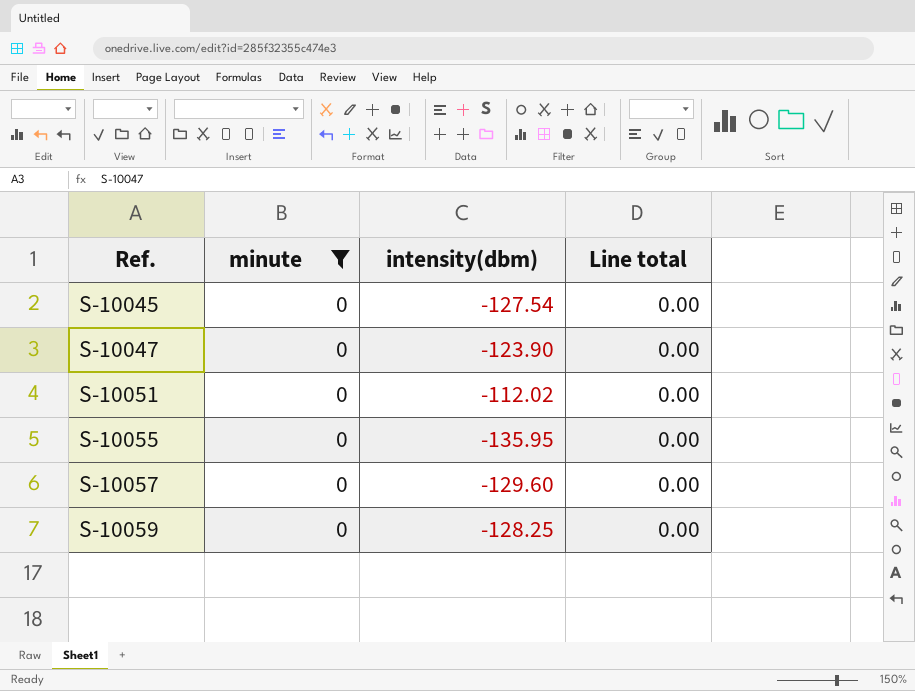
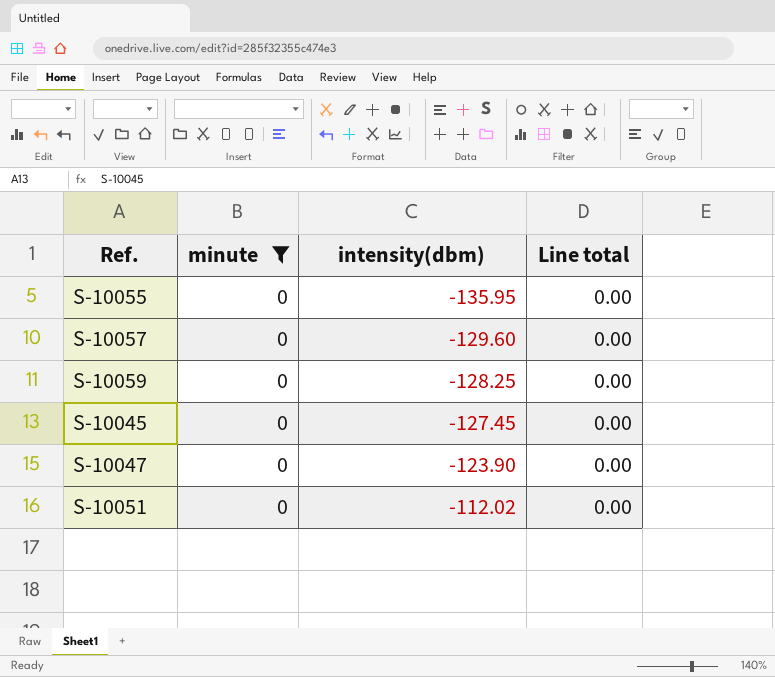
row order: Ref. ascending -> intensity(dbm) ascending
S-10045 | intensity(dbm): -127.54 -> -127.45

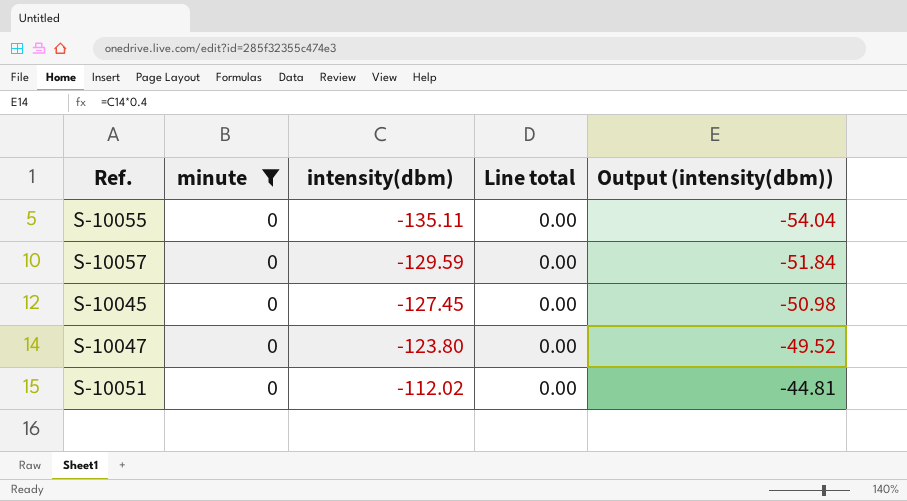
column Output (intensity(dbm)) | formula: none -> [intensity(dbm)] * 0.4
row S-10059: 0 | -128.25 | 0.00 -> none
S-10055 | intensity(dbm): -135.95 -> -135.11
S-10057 | intensity(dbm): -129.60 -> -129.59
S-10047 | intensity(dbm): -123.90 -> -123.80

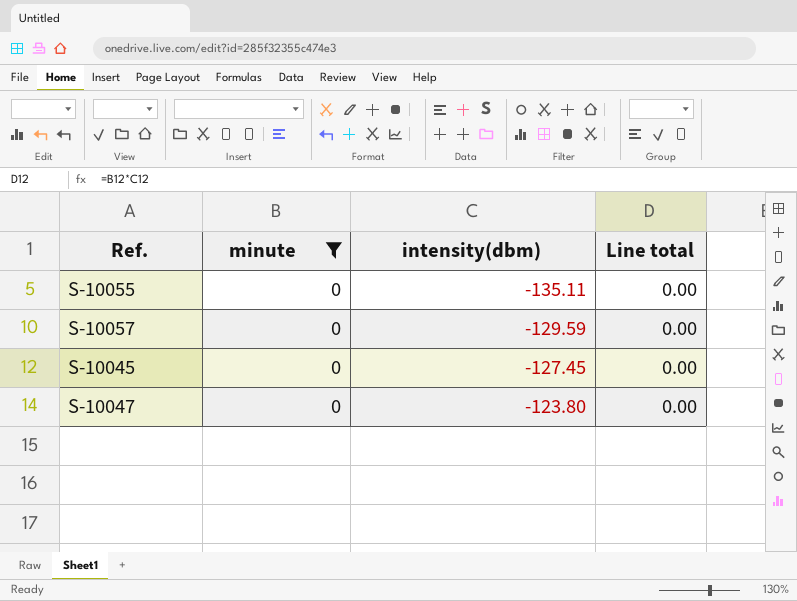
column Output (intensity(dbm)) | formula: [intensity(dbm)] * 0.4 -> none
row S-10051: 0 | -112.02 | 0.00 | -44.81 -> none

